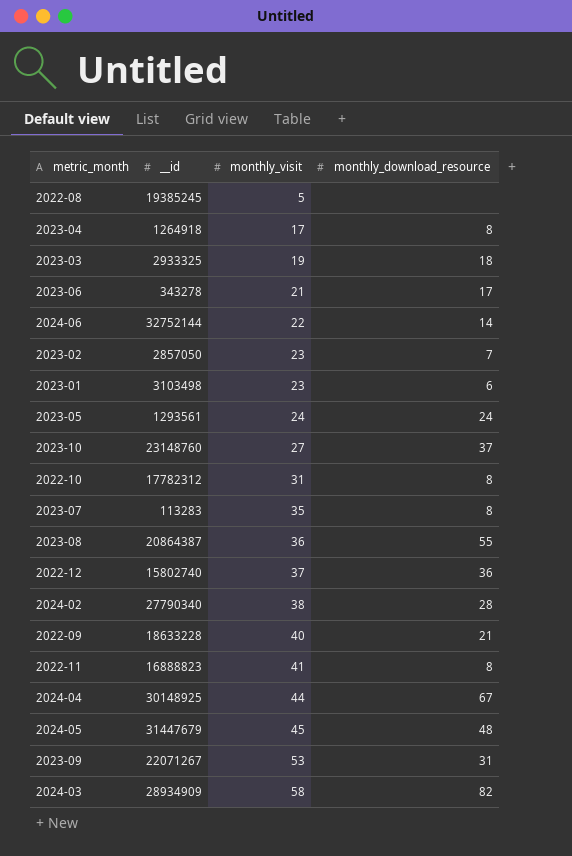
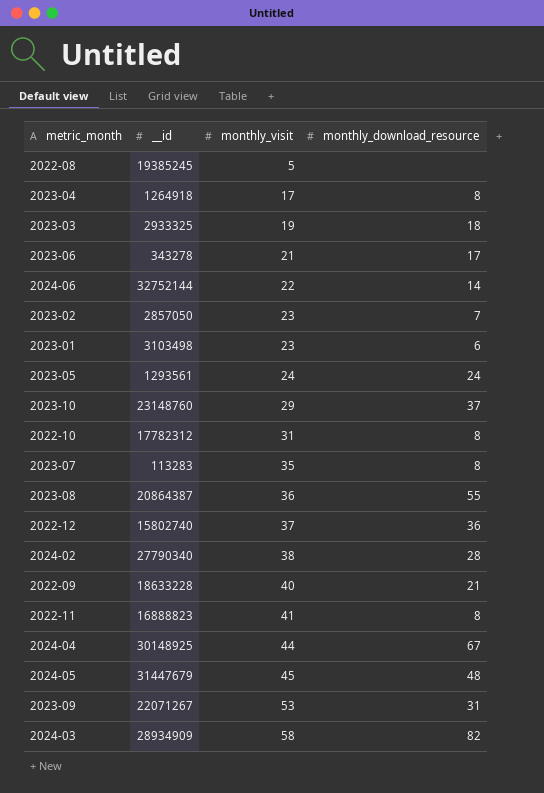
2023-10 | monthly_visit: 27 -> 29

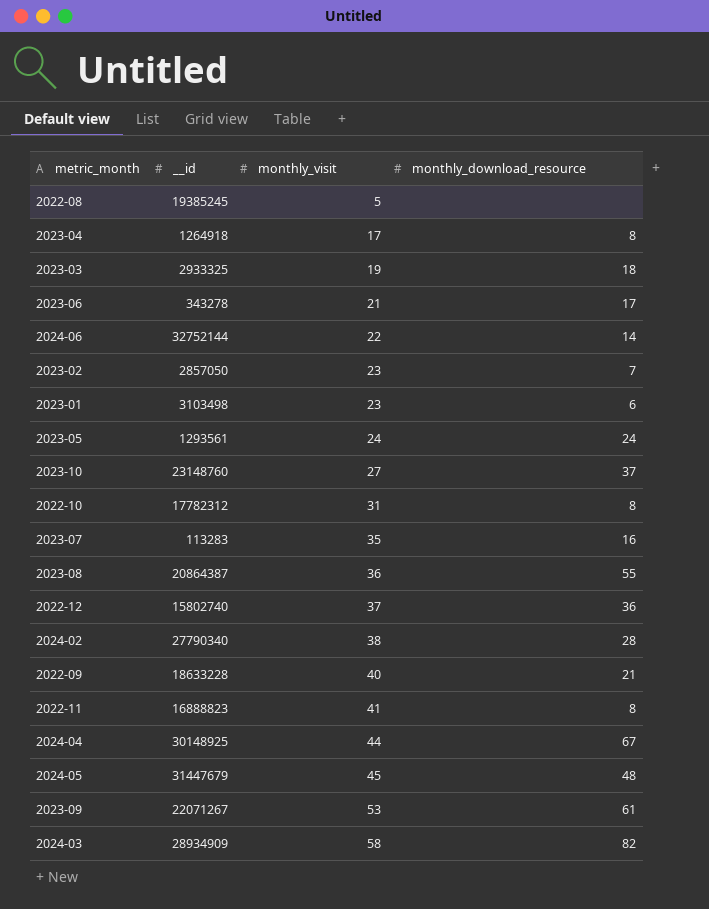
2023-10 | monthly_visit: 29 -> 27
2023-07 | monthly_download_resource: 8 -> 16
2023-09 | monthly_download_resource: 31 -> 61

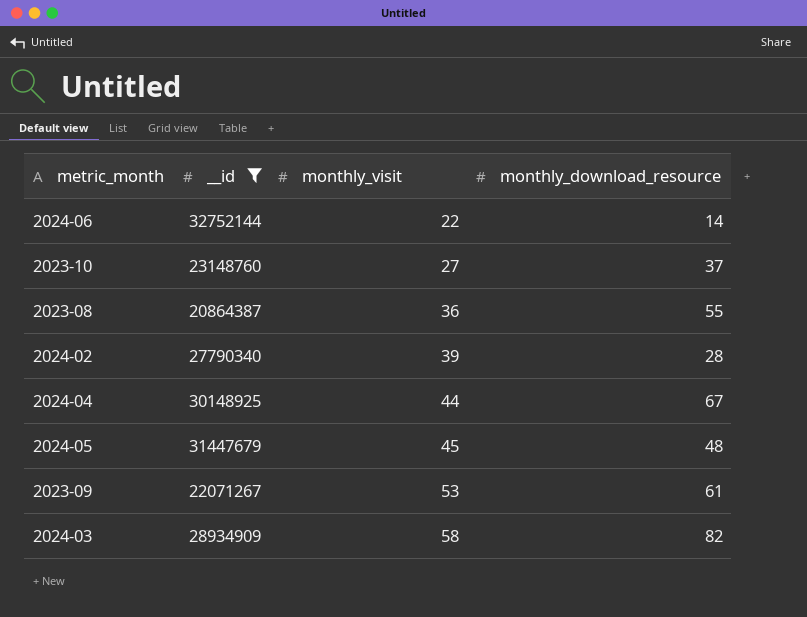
filter: none -> __id >= 20864387
2024-02 | monthly_visit: 38 -> 39

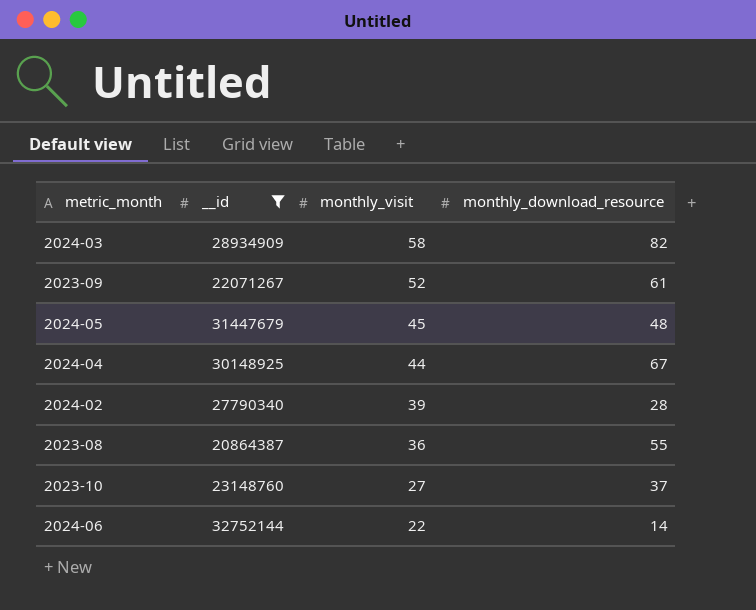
row order: monthly_visit ascending -> monthly_visit descending
2023-09 | monthly_visit: 53 -> 52

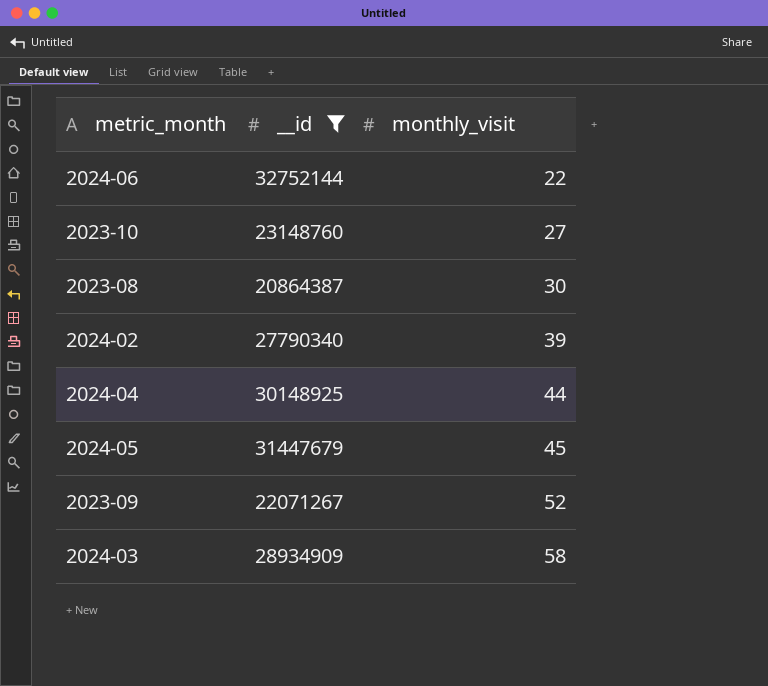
row order: monthly_visit descending -> monthly_visit ascending
column monthly_download_resource | position: 4 -> none
2023-08 | monthly_visit: 36 -> 30

